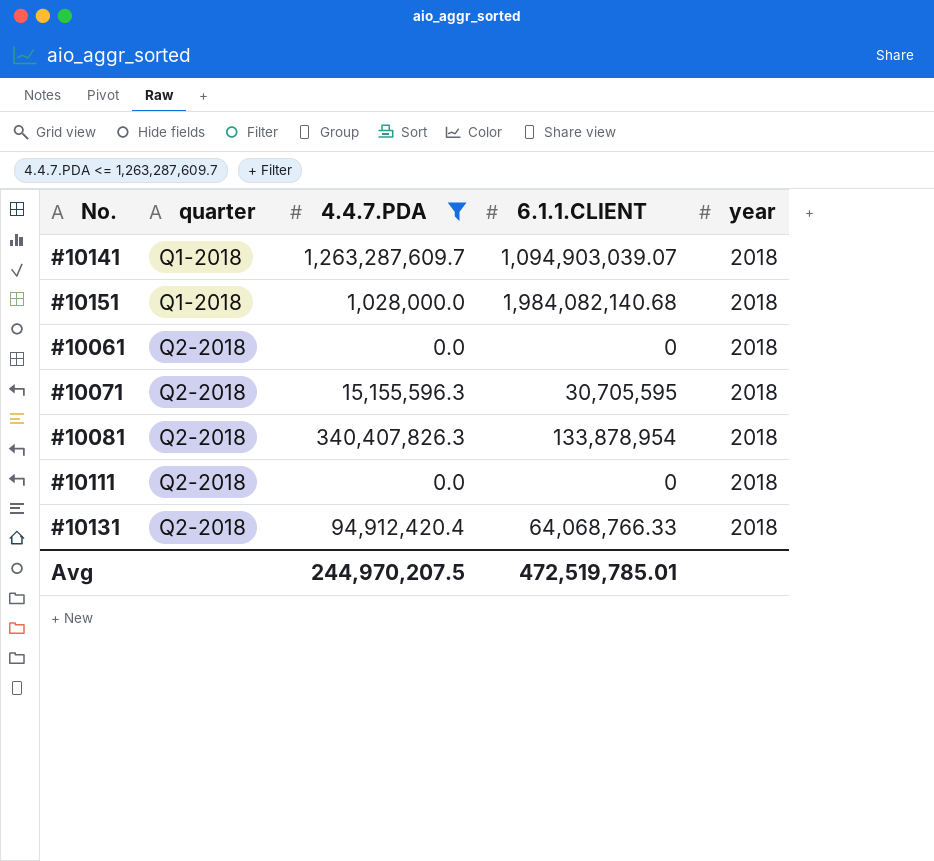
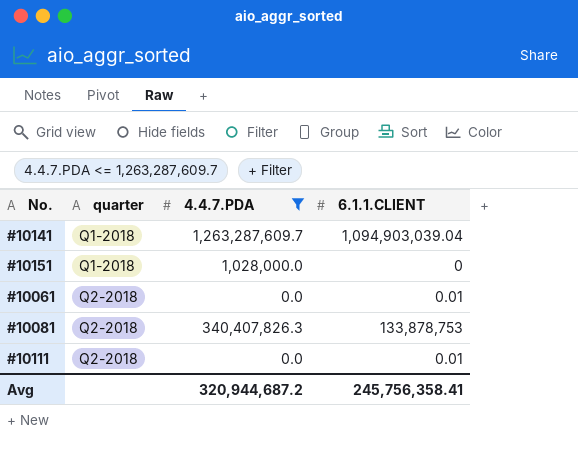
column year | position: 5 -> none
row #10071: Q2-2018 | 15,155,596.3 | 30,705,595 | 2018 -> none
row #10131: Q2-2018 | 94,912,420.4 | 64,068,766.33 | 2018 -> none
#10141 | 6.1.1.CLIENT: 1,094,903,039.07 -> 1,094,903,039.04
#10151 | 6.1.1.CLIENT: 1,984,082,140.68 -> 0
#10061 | 6.1.1.CLIENT: 0 -> 0.01
#10081 | 6.1.1.CLIENT: 133,878,954 -> 133,878,753
#10111 | 6.1.1.CLIENT: 0 -> 0.01
Avg | 4.4.7.PDA: 244,970,207.5 -> 320,944,687.2
Avg | 6.1.1.CLIENT: 472,519,785.01 -> 245,756,358.41

